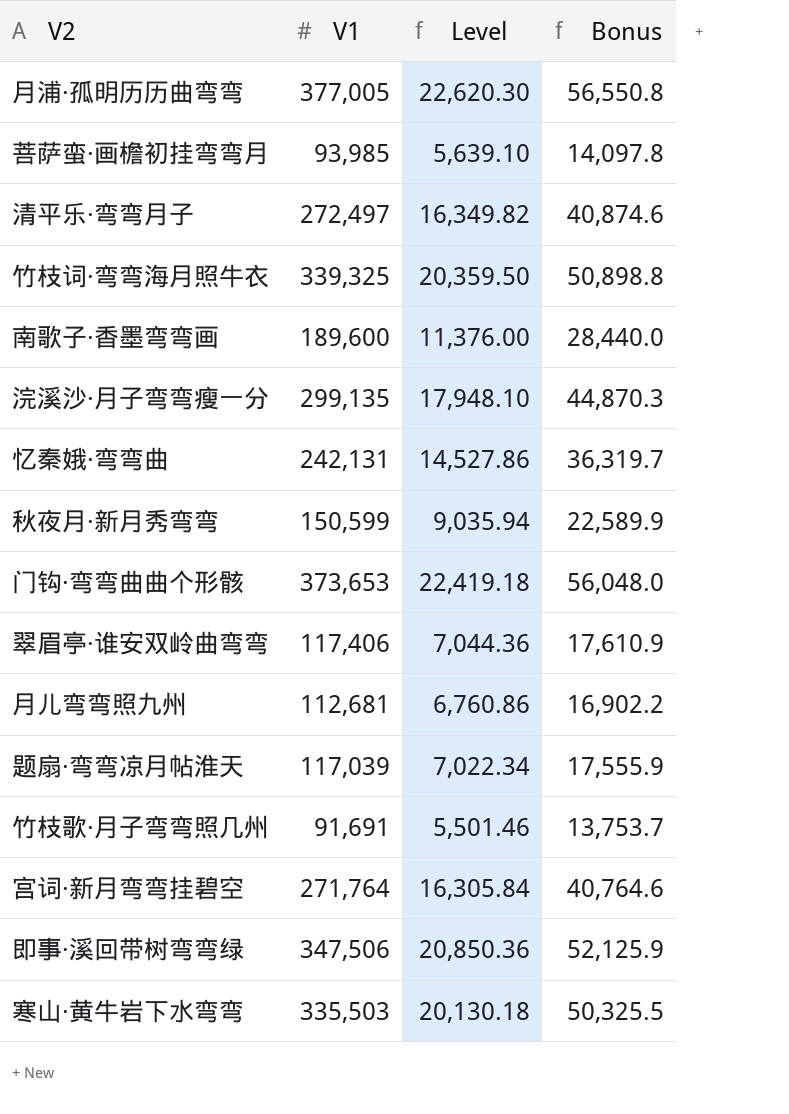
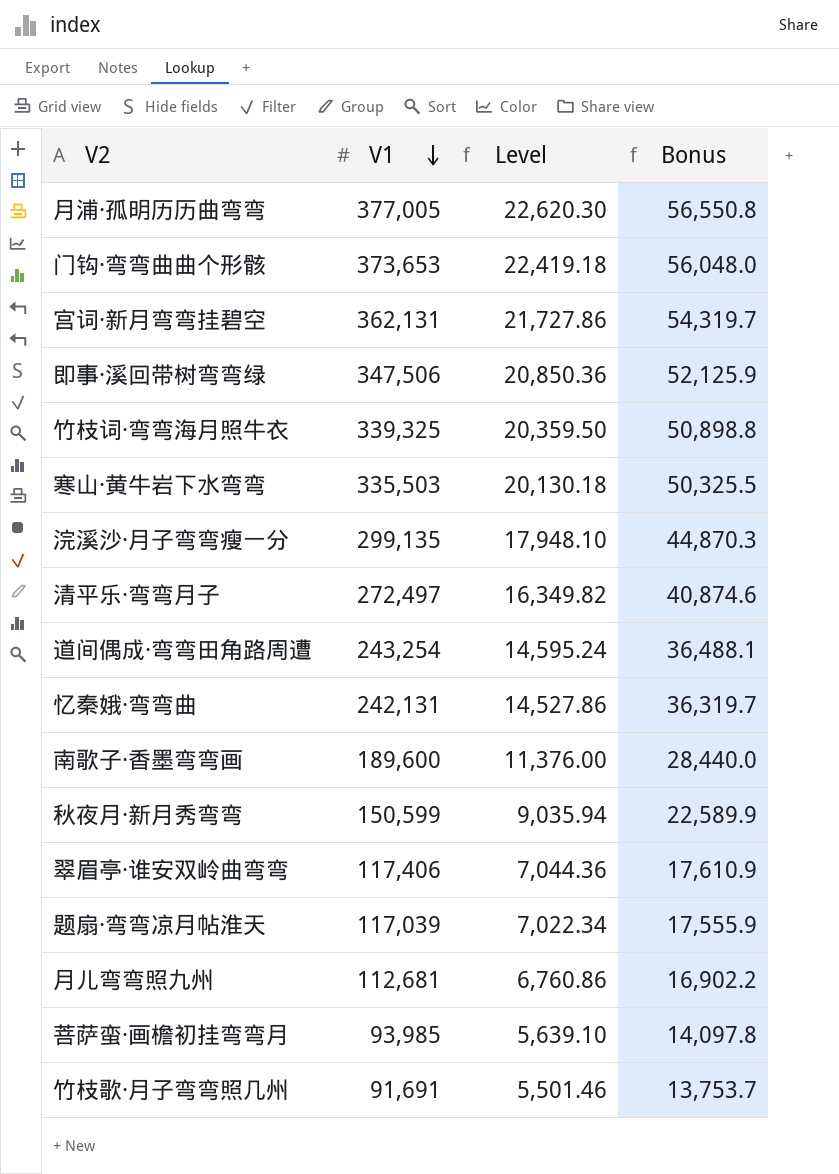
row order: none -> V1 descending
宫词·新月弯弯挂碧空 | V1: 271,764 -> 362,131
宫词·新月弯弯挂碧空 | Level: 16,305.84 -> 21,727.86
宫词·新月弯弯挂碧空 | Bonus: 40,764.6 -> 54,319.7
row 道间偶成·弯弯田角路周遭: none -> 243,254 | 14,595.24 | 36,488.1

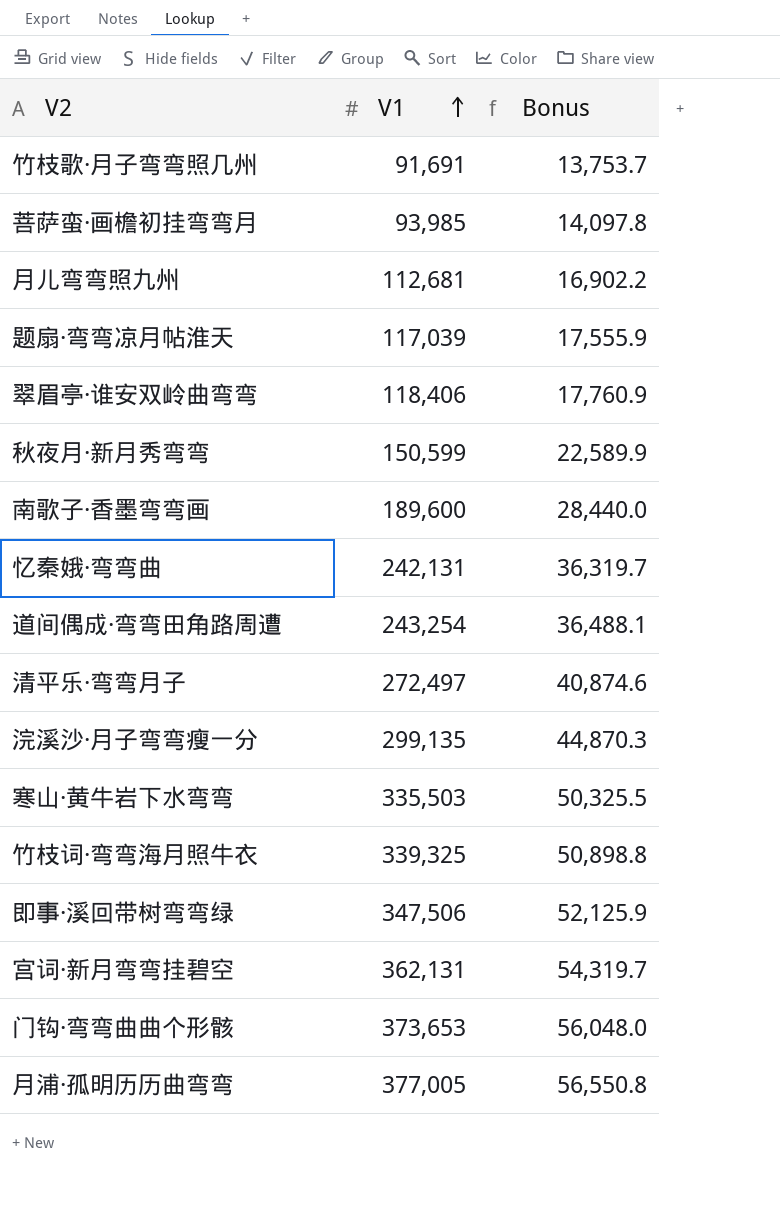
row order: V1 descending -> V1 ascending
column Level | formula: [V1] * 0.06 -> none
翠眉亭·谁安双岭曲弯弯 | V1: 117,406 -> 118,406
翠眉亭·谁安双岭曲弯弯 | Bonus: 17,610.9 -> 17,760.9

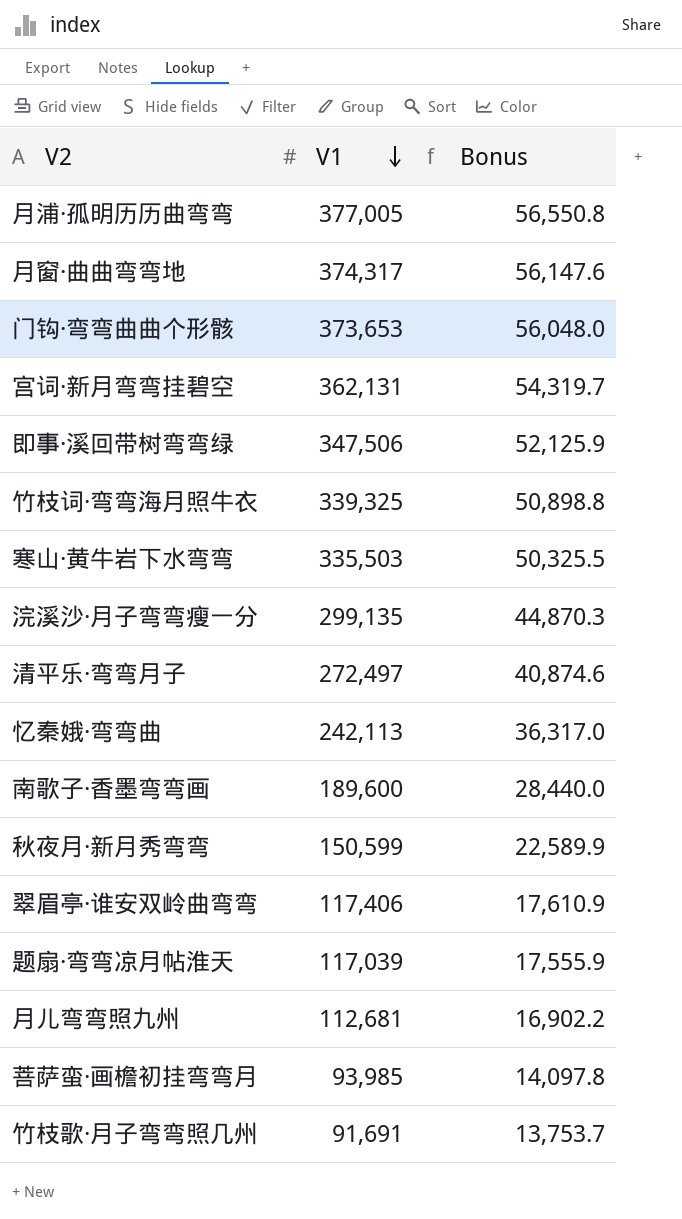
row order: V1 ascending -> V1 descending
row 道间偶成·弯弯田角路周遭: 243,254 | 36,488.1 -> none
row 月窗·曲曲弯弯地: none -> 374,317 | 56,147.6
忆秦娥·弯弯曲 | V1: 242,131 -> 242,113
忆秦娥·弯弯曲 | Bonus: 36,319.7 -> 36,317.0
翠眉亭·谁安双岭曲弯弯 | V1: 118,406 -> 117,406
翠眉亭·谁安双岭曲弯弯 | Bonus: 17,760.9 -> 17,610.9

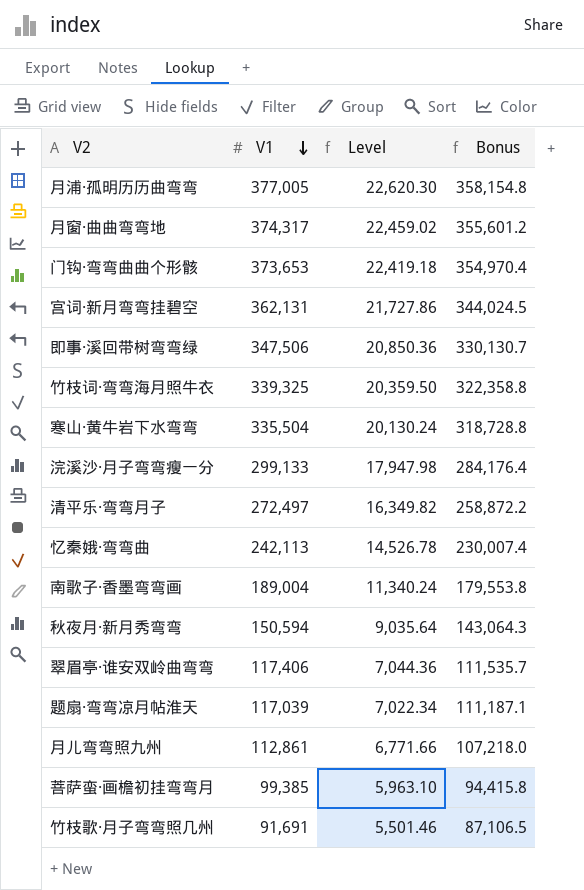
column Level | formula: none -> [V1] * 0.06
column Bonus | formula: [V1] * 0.15 -> [V1] * 0.95
寒山·黄牛岩下水弯弯 | V1: 335,503 -> 335,504
浣溪沙·月子弯弯瘦一分 | V1: 299,135 -> 299,133
南歌子·香墨弯弯画 | V1: 189,600 -> 189,004
秋夜月·新月秀弯弯 | V1: 150,599 -> 150,594
月儿弯弯照九州 | V1: 112,681 -> 112,861
菩萨蛮·画檐初挂弯弯月 | V1: 93,985 -> 99,385

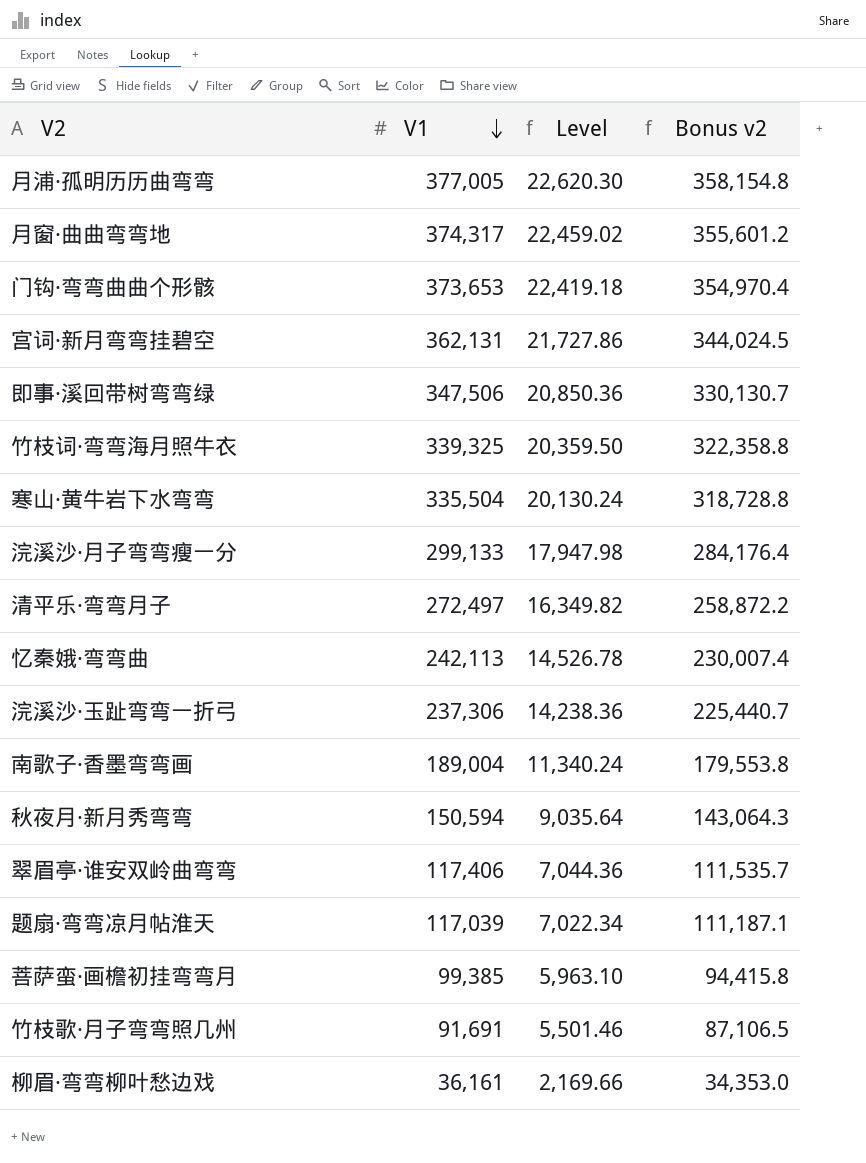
column name: Bonus -> Bonus v2
row 月儿弯弯照九州: 112,861 | 6,771.66 | 107,218.0 -> none
row 浣溪沙·玉趾弯弯一折弓: none -> 237,306 | 14,238.36 | 225,440.7
row 柳眉·弯弯柳叶愁边戏: none -> 36,161 | 2,169.66 | 34,353.0

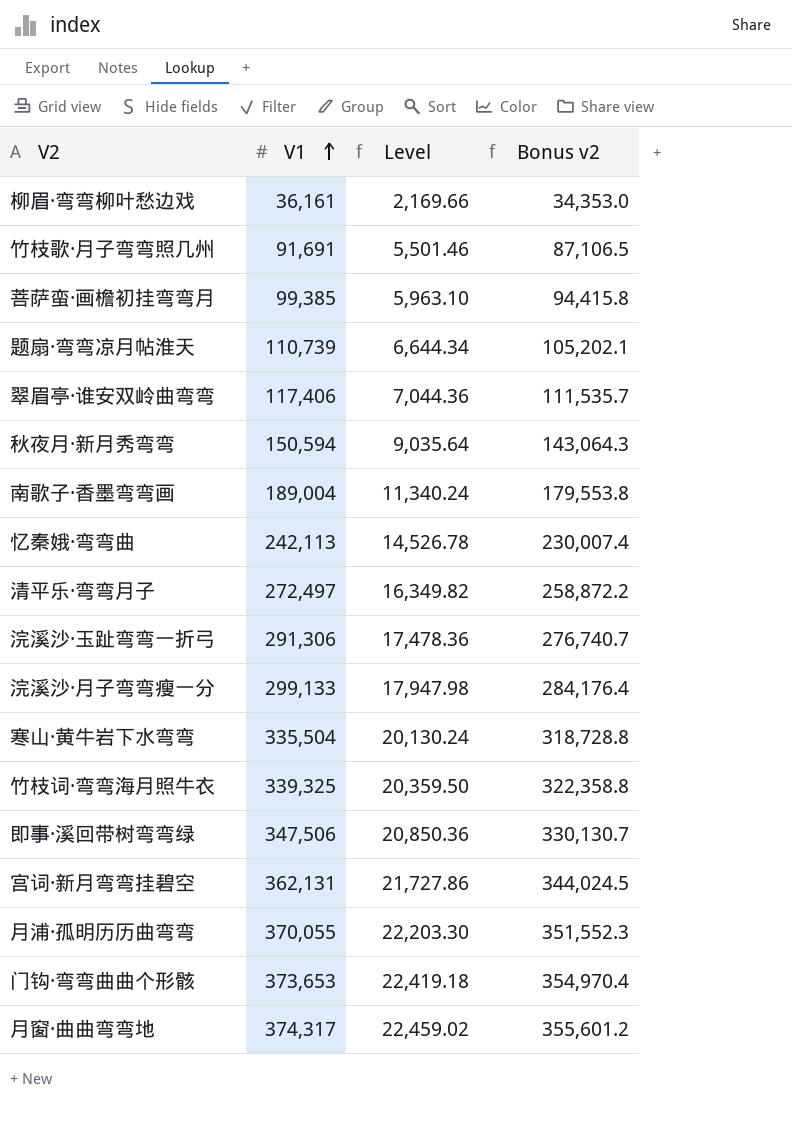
row order: V1 descending -> V1 ascending
题扇·弯弯凉月帖淮天 | V1: 117,039 -> 110,739
题扇·弯弯凉月帖淮天 | Level: 7,022.34 -> 6,644.34
题扇·弯弯凉月帖淮天 | Bonus v2: 111,187.1 -> 105,202.1
浣溪沙·玉趾弯弯一折弓 | V1: 237,306 -> 291,306
浣溪沙·玉趾弯弯一折弓 | Level: 14,238.36 -> 17,478.36
浣溪沙·玉趾弯弯一折弓 | Bonus v2: 225,440.7 -> 276,740.7
月浦·孤明历历曲弯弯 | V1: 377,005 -> 370,055
月浦·孤明历历曲弯弯 | Level: 22,620.30 -> 22,203.30
月浦·孤明历历曲弯弯 | Bonus v2: 358,154.8 -> 351,552.3

